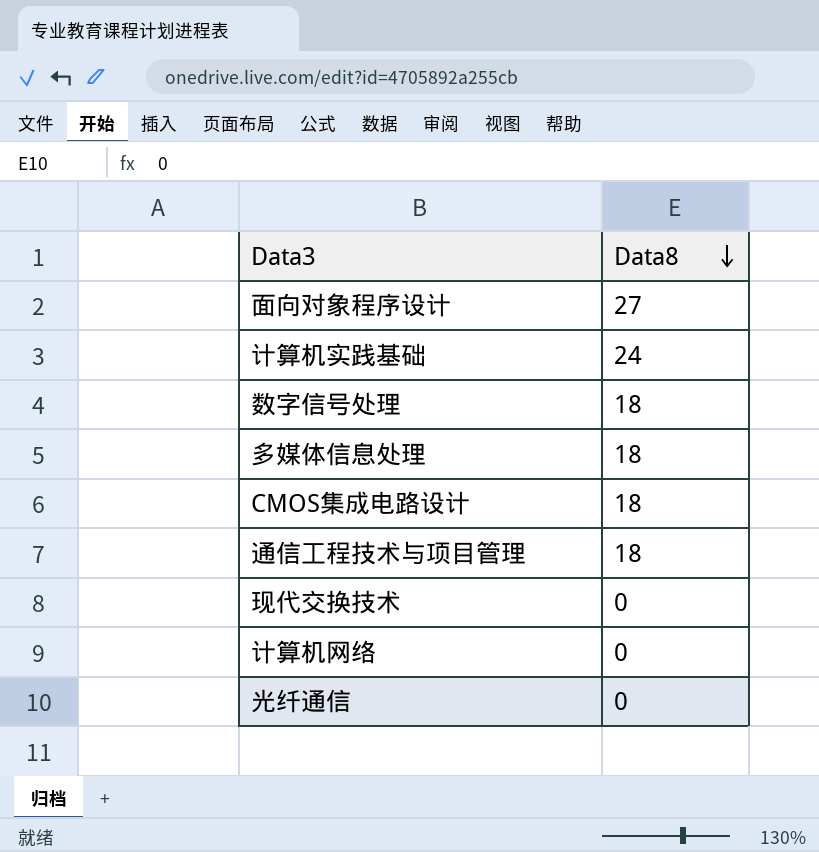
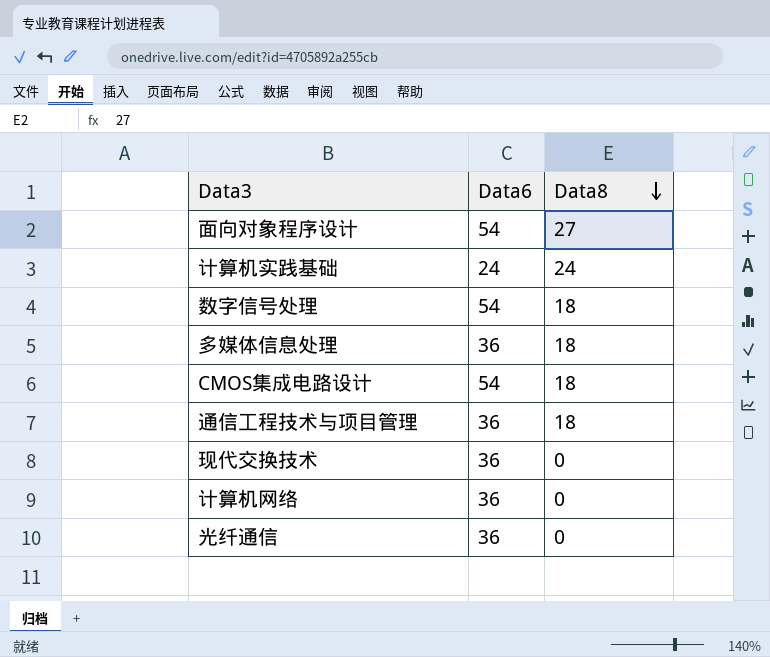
column Data6 | position: none -> 2

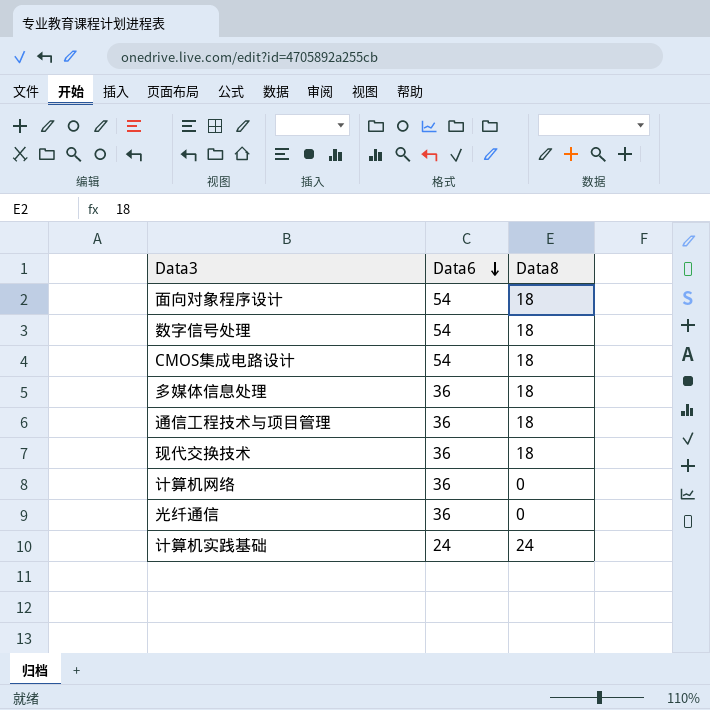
row order: Data8 descending -> Data6 descending
面向对象程序设计 | Data8: 27 -> 18
现代交换技术 | Data8: 0 -> 18

